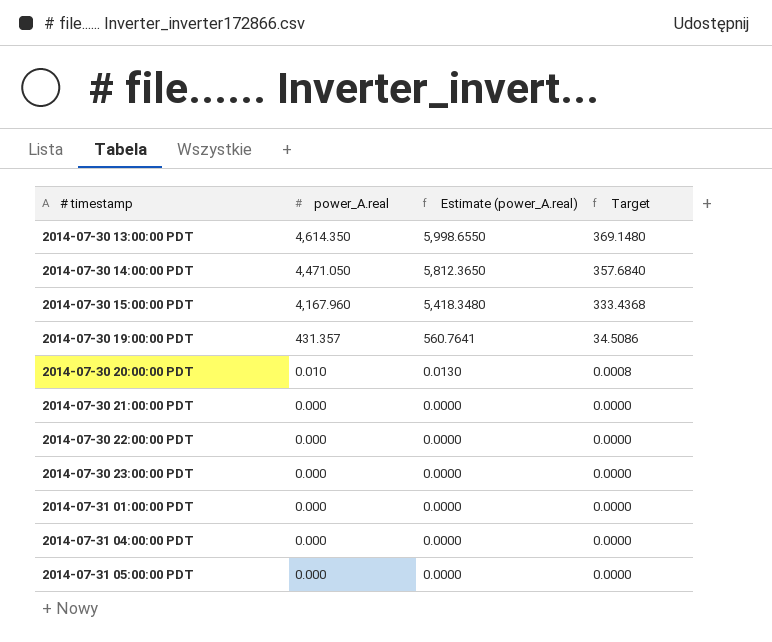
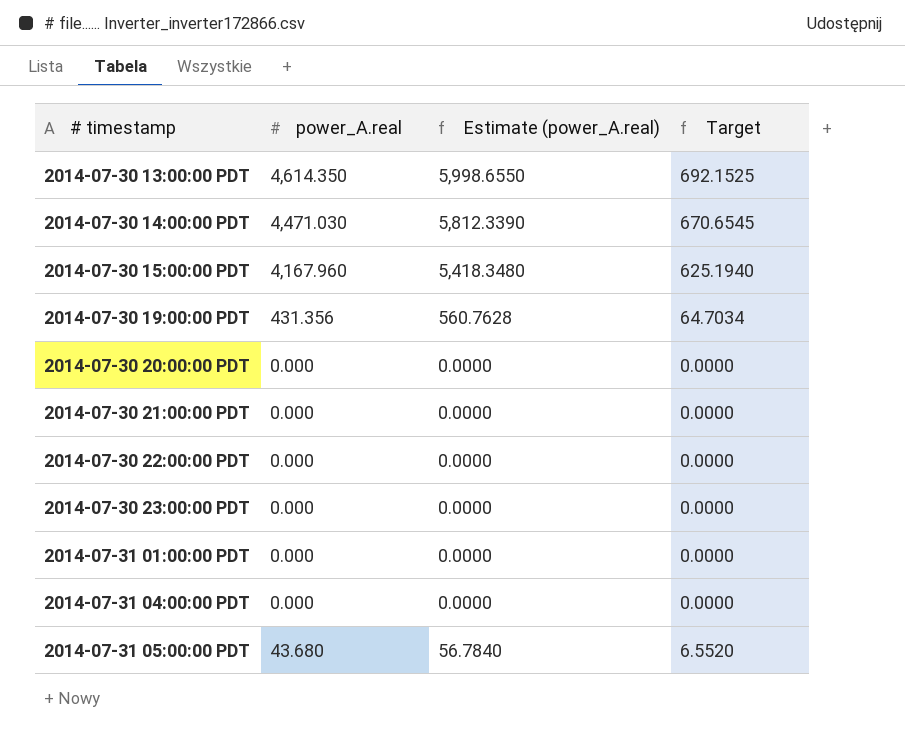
column Target | formula: [power_A.real] * 0.08 -> [power_A.real] * 0.15
2014-07-30 14:00:00 PDT | power_A.real: 4,471.050 -> 4,471.030
2014-07-30 14:00:00 PDT | Estimate (power_A.real): 5,812.3650 -> 5,812.3390
2014-07-30 19:00:00 PDT | power_A.real: 431.357 -> 431.356
2014-07-30 19:00:00 PDT | Estimate (power_A.real): 560.7641 -> 560.7628
2014-07-30 20:00:00 PDT | power_A.real: 0.010 -> 0.000
2014-07-30 20:00:00 PDT | Estimate (power_A.real): 0.0130 -> 0.0000
2014-07-31 05:00:00 PDT | power_A.real: 0.000 -> 43.680
2014-07-31 05:00:00 PDT | Estimate (power_A.real): 0.0000 -> 56.7840

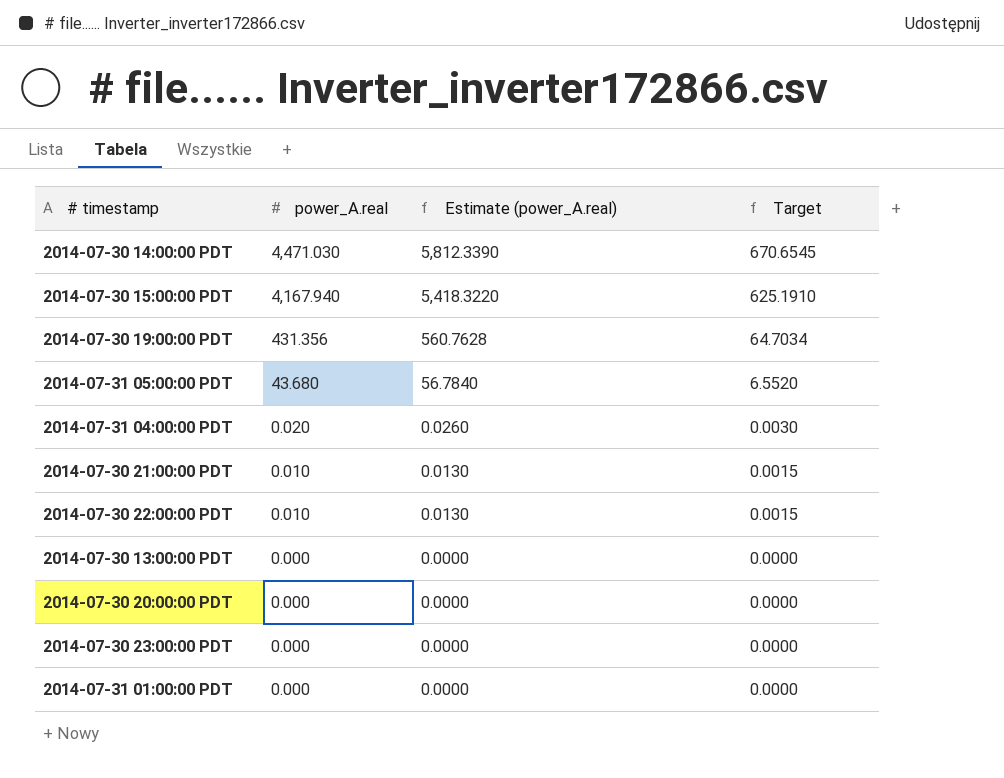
row order: # timestamp ascending -> power_A.real descending
2014-07-30 15:00:00 PDT | power_A.real: 4,167.960 -> 4,167.940
2014-07-30 15:00:00 PDT | Estimate (power_A.real): 5,418.3480 -> 5,418.3220
2014-07-30 15:00:00 PDT | Target: 625.1940 -> 625.1910
2014-07-31 04:00:00 PDT | power_A.real: 0.000 -> 0.020
2014-07-31 04:00:00 PDT | Estimate (power_A.real): 0.0000 -> 0.0260
2014-07-31 04:00:00 PDT | Target: 0.0000 -> 0.0030
2014-07-30 21:00:00 PDT | power_A.real: 0.000 -> 0.010
2014-07-30 21:00:00 PDT | Estimate (power_A.real): 0.0000 -> 0.0130
2014-07-30 21:00:00 PDT | Target: 0.0000 -> 0.0015
2014-07-30 22:00:00 PDT | power_A.real: 0.000 -> 0.010
2014-07-30 22:00:00 PDT | Estimate (power_A.real): 0.0000 -> 0.0130
2014-07-30 22:00:00 PDT | Target: 0.0000 -> 0.0015
2014-07-30 13:00:00 PDT | power_A.real: 4,614.350 -> 0.000
2014-07-30 13:00:00 PDT | Estimate (power_A.real): 5,998.6550 -> 0.0000
2014-07-30 13:00:00 PDT | Target: 692.1525 -> 0.0000

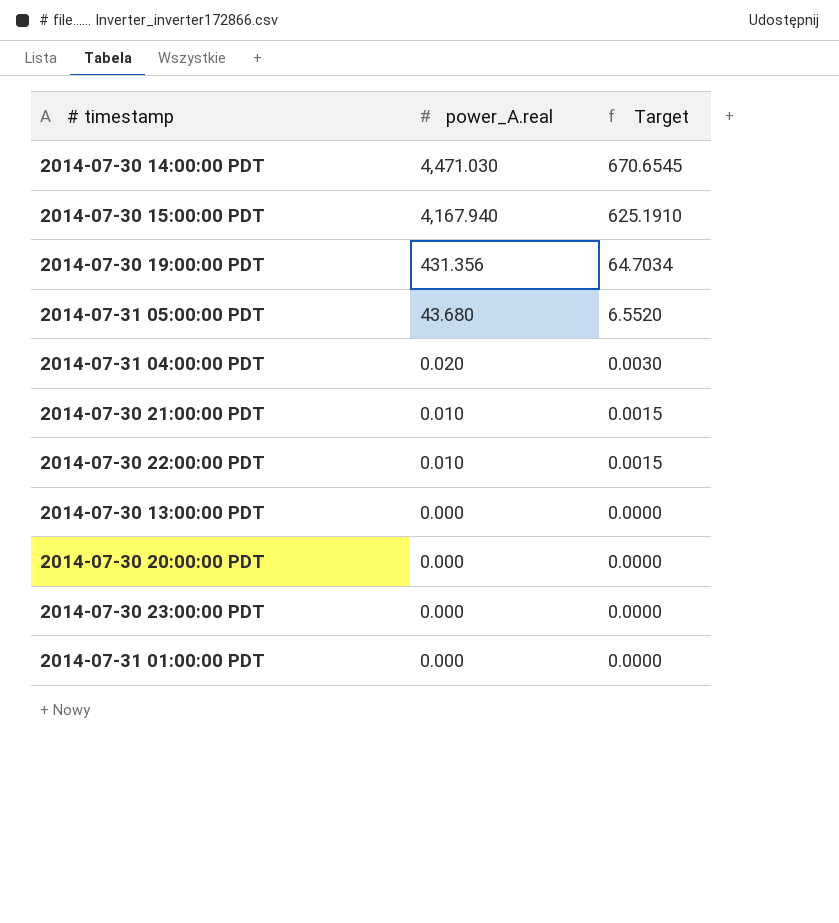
column Estimate (power_A.real) | formula: [power_A.real] * 1.3 -> none

